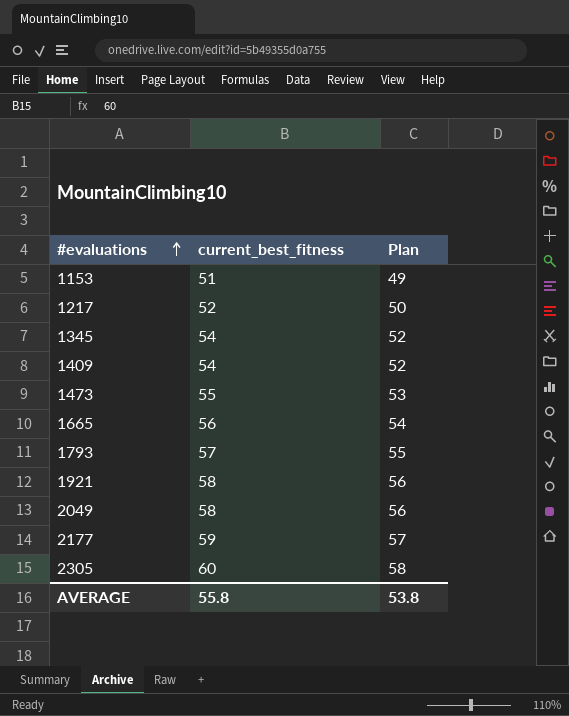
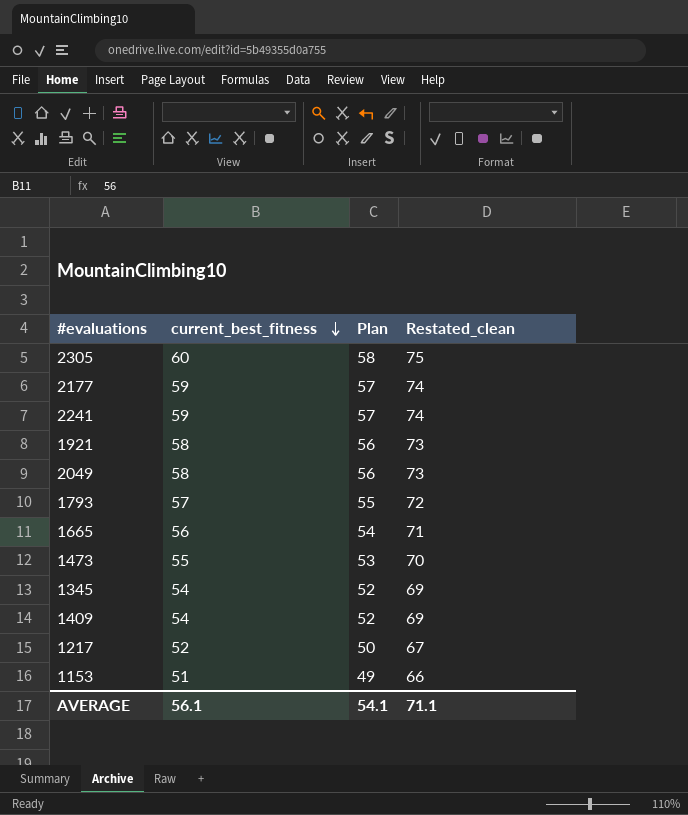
row order: #evaluations ascending -> current_best_fitness descending
column Restated_clean | formula: none -> [current_best_fitness] + 15
row 2241: none -> 59 | 57 | 74
AVERAGE | current_best_fitness: 55.8 -> 56.1
AVERAGE | Plan: 53.8 -> 54.1

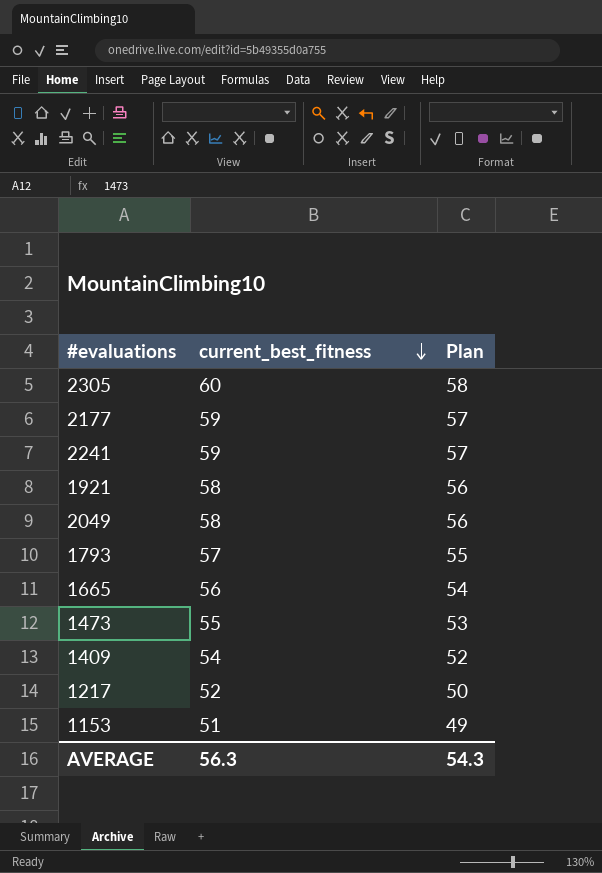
column Restated_clean | formula: [current_best_fitness] + 15 -> none
row 1345: 54 | 52 | 69 -> none
AVERAGE | current_best_fitness: 56.1 -> 56.3
AVERAGE | Plan: 54.1 -> 54.3

